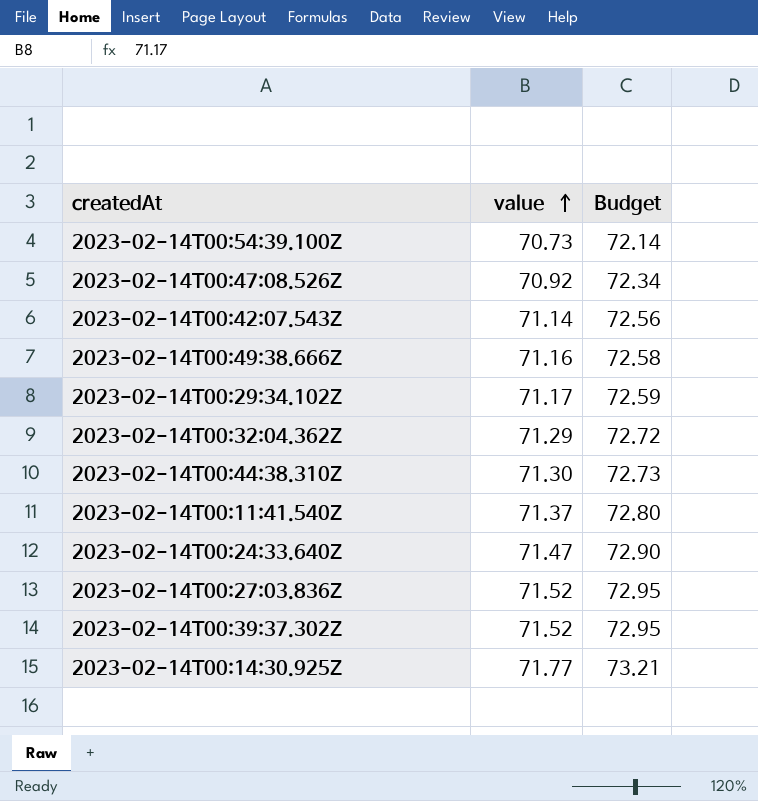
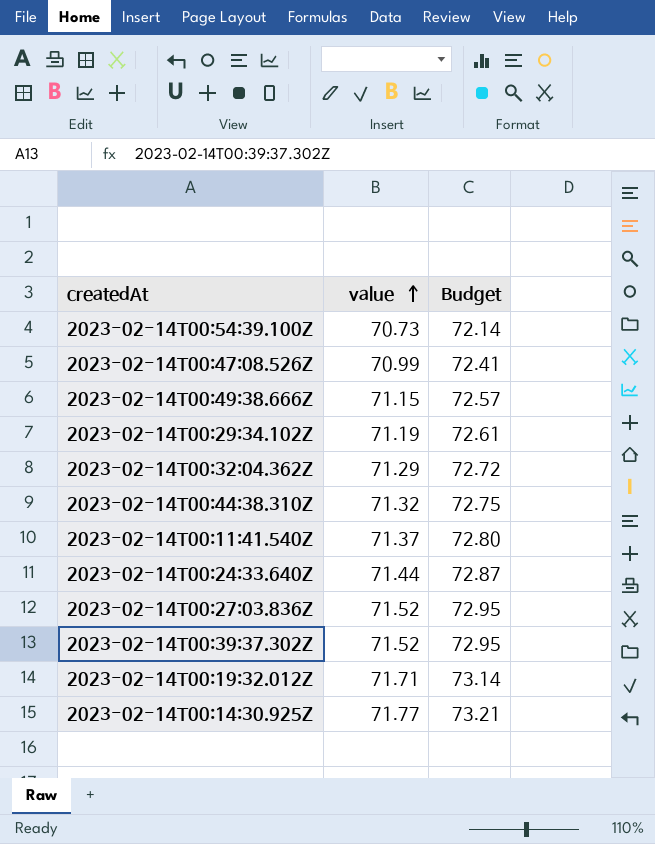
row 2023-02-14T00:42:07.543Z: 71.14 | 72.56 -> none
2023-02-14T00:47:08.526Z | value: 70.92 -> 70.99
2023-02-14T00:47:08.526Z | Budget: 72.34 -> 72.41
2023-02-14T00:49:38.666Z | value: 71.16 -> 71.15
2023-02-14T00:49:38.666Z | Budget: 72.58 -> 72.57
2023-02-14T00:29:34.102Z | value: 71.17 -> 71.19
2023-02-14T00:29:34.102Z | Budget: 72.59 -> 72.61
2023-02-14T00:44:38.310Z | value: 71.30 -> 71.32
2023-02-14T00:44:38.310Z | Budget: 72.73 -> 72.75
2023-02-14T00:24:33.640Z | value: 71.47 -> 71.44
2023-02-14T00:24:33.640Z | Budget: 72.90 -> 72.87
row 2023-02-14T00:19:32.012Z: none -> 71.71 | 73.14

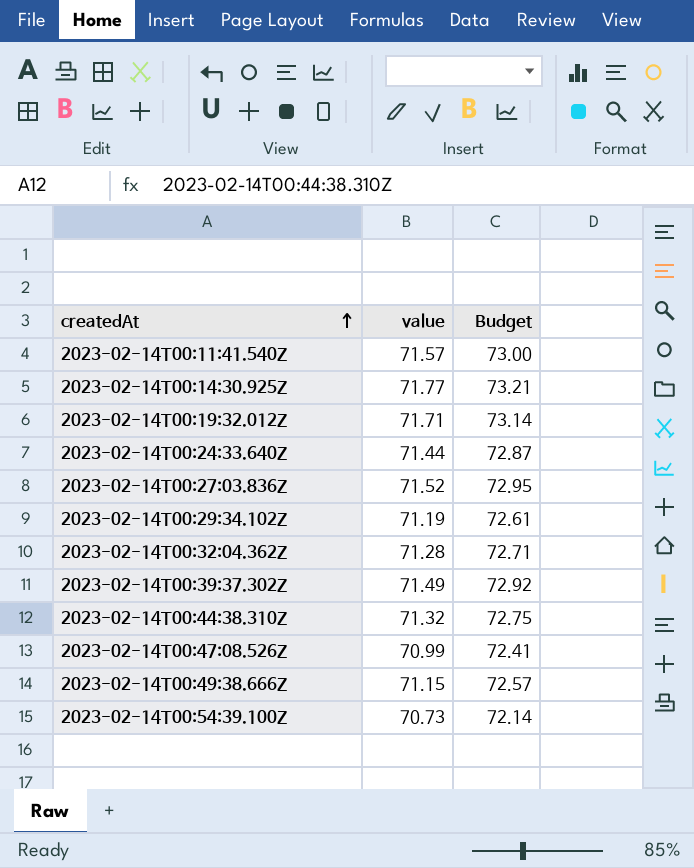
row order: value ascending -> createdAt ascending
2023-02-14T00:11:41.540Z | value: 71.37 -> 71.57
2023-02-14T00:11:41.540Z | Budget: 72.80 -> 73.00
2023-02-14T00:32:04.362Z | value: 71.29 -> 71.28
2023-02-14T00:32:04.362Z | Budget: 72.72 -> 72.71
2023-02-14T00:39:37.302Z | value: 71.52 -> 71.49
2023-02-14T00:39:37.302Z | Budget: 72.95 -> 72.92

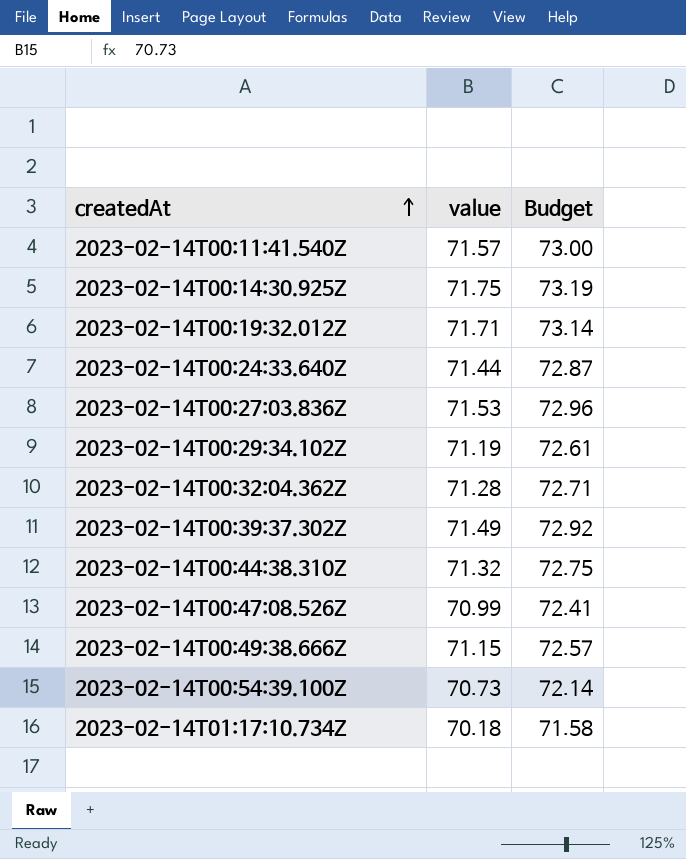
2023-02-14T00:14:30.925Z | value: 71.77 -> 71.75
2023-02-14T00:14:30.925Z | Budget: 73.21 -> 73.19
2023-02-14T00:27:03.836Z | value: 71.52 -> 71.53
2023-02-14T00:27:03.836Z | Budget: 72.95 -> 72.96
row 2023-02-14T01:17:10.734Z: none -> 70.18 | 71.58

